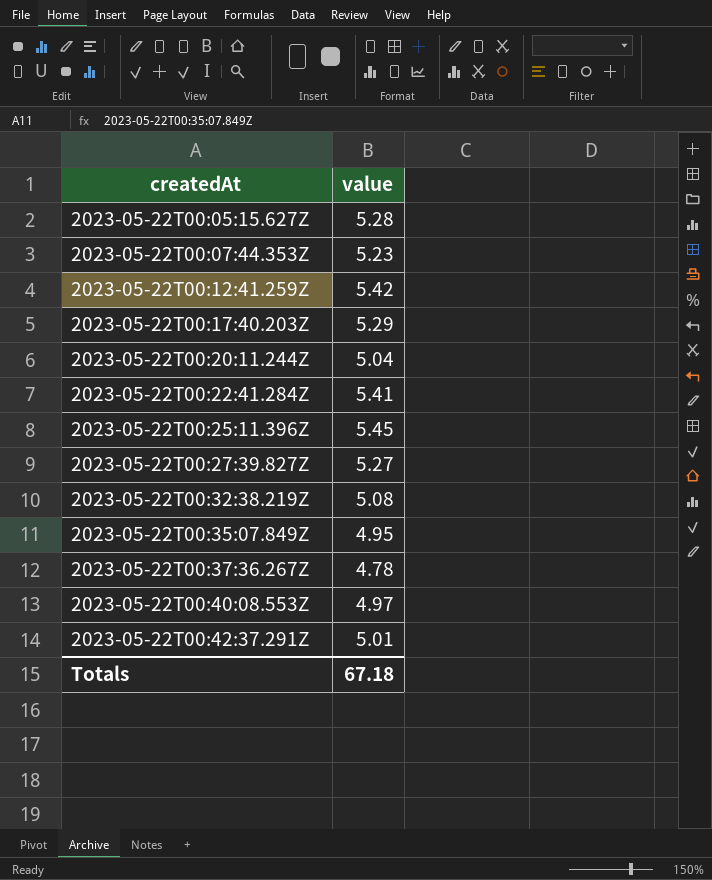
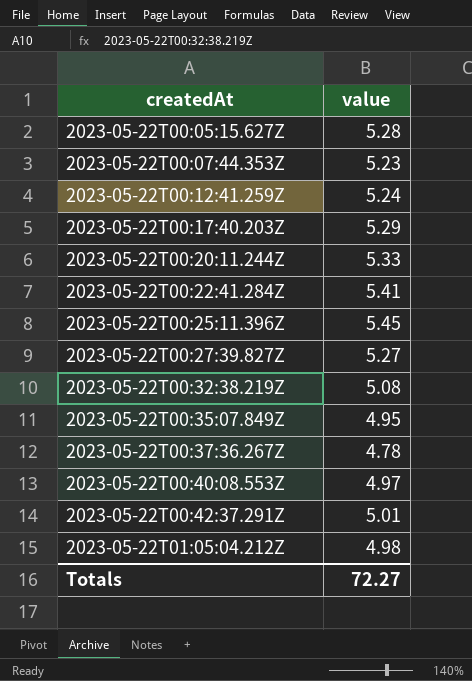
2023-05-22T00:12:41.259Z | value: 5.42 -> 5.24
2023-05-22T00:20:11.244Z | value: 5.04 -> 5.33
row 2023-05-22T01:05:04.212Z: none -> 4.98
Totals | value: 67.18 -> 72.27

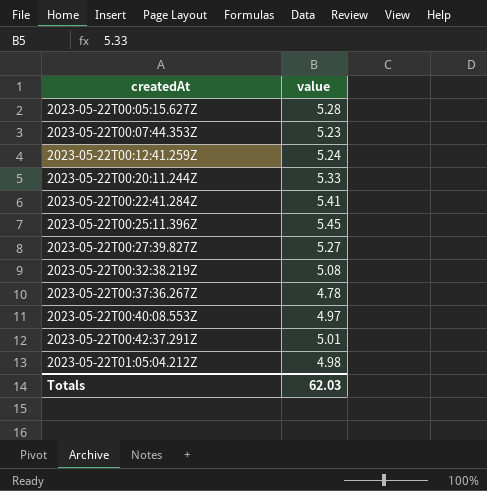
row 2023-05-22T00:17:40.203Z: 5.29 -> none
row 2023-05-22T00:35:07.849Z: 4.95 -> none
Totals | value: 72.27 -> 62.03

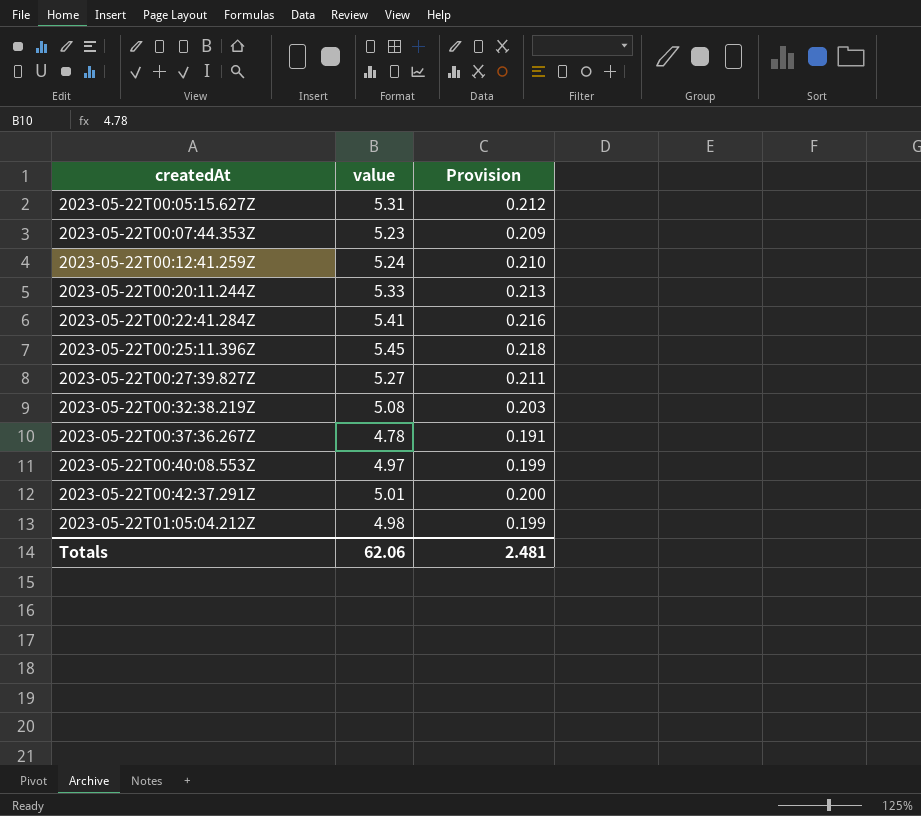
column Provision | formula: none -> [value] * 0.04
2023-05-22T00:05:15.627Z | value: 5.28 -> 5.31
Totals | value: 62.03 -> 62.06

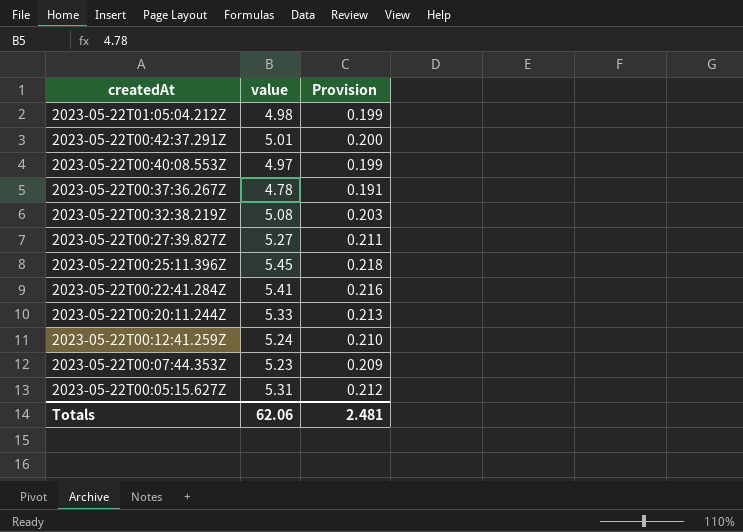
row order: createdAt ascending -> createdAt descending

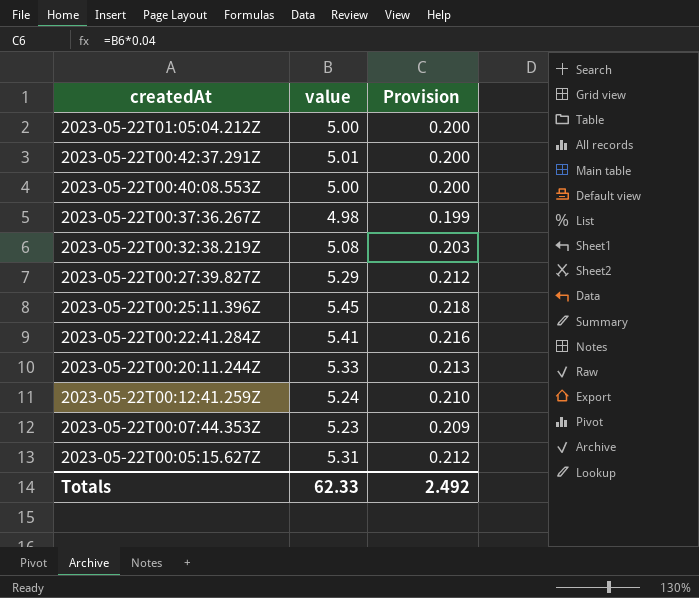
2023-05-22T01:05:04.212Z | value: 4.98 -> 5.00
2023-05-22T01:05:04.212Z | Provision: 0.199 -> 0.200
2023-05-22T00:40:08.553Z | value: 4.97 -> 5.00
2023-05-22T00:40:08.553Z | Provision: 0.199 -> 0.200
2023-05-22T00:37:36.267Z | value: 4.78 -> 4.98
2023-05-22T00:37:36.267Z | Provision: 0.191 -> 0.199
2023-05-22T00:27:39.827Z | value: 5.27 -> 5.29
2023-05-22T00:27:39.827Z | Provision: 0.211 -> 0.212
Totals | value: 62.06 -> 62.33
Totals | Provision: 2.481 -> 2.492

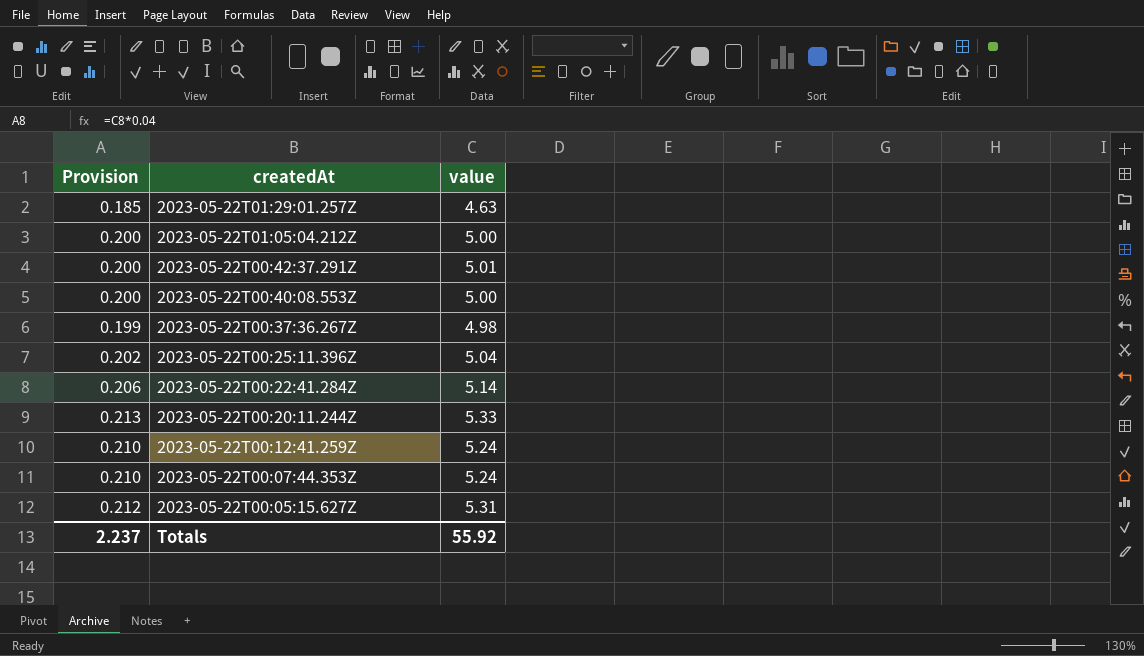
column Provision | position: 3 -> 1
row 2023-05-22T00:32:38.219Z: 5.08 | 0.203 -> none
row 2023-05-22T00:27:39.827Z: 5.29 | 0.212 -> none
row 2023-05-22T01:29:01.257Z: none -> 0.185 | 4.63
2023-05-22T00:25:11.396Z | Provision: 0.218 -> 0.202
2023-05-22T00:25:11.396Z | value: 5.45 -> 5.04
2023-05-22T00:22:41.284Z | Provision: 0.216 -> 0.206
2023-05-22T00:22:41.284Z | value: 5.41 -> 5.14
2023-05-22T00:07:44.353Z | Provision: 0.209 -> 0.210
2023-05-22T00:07:44.353Z | value: 5.23 -> 5.24
Totals | Provision: 2.492 -> 2.237
Totals | value: 62.33 -> 55.92

